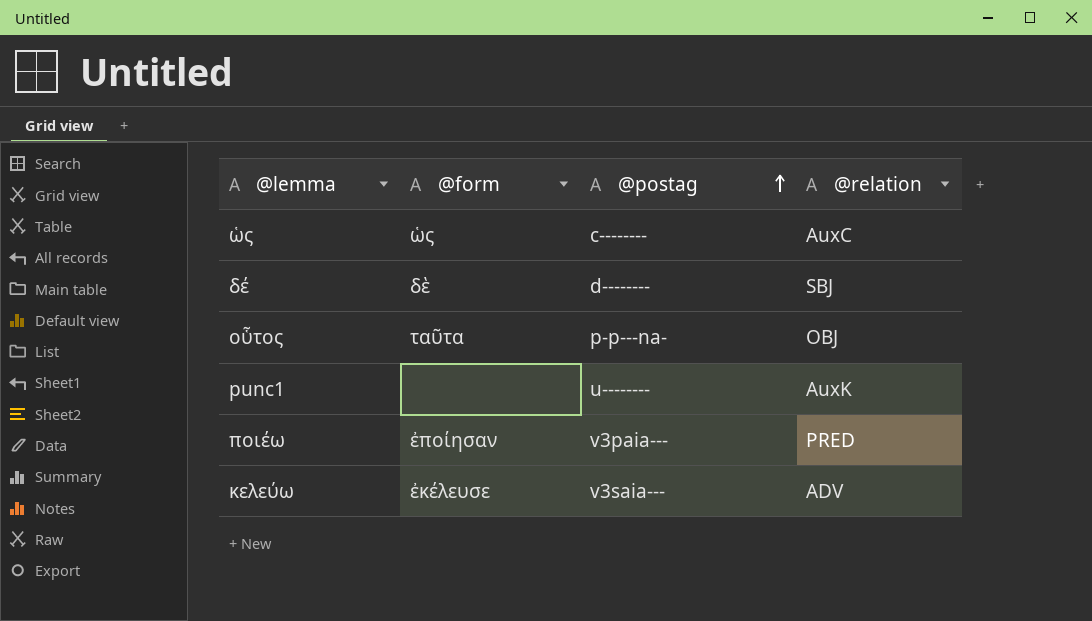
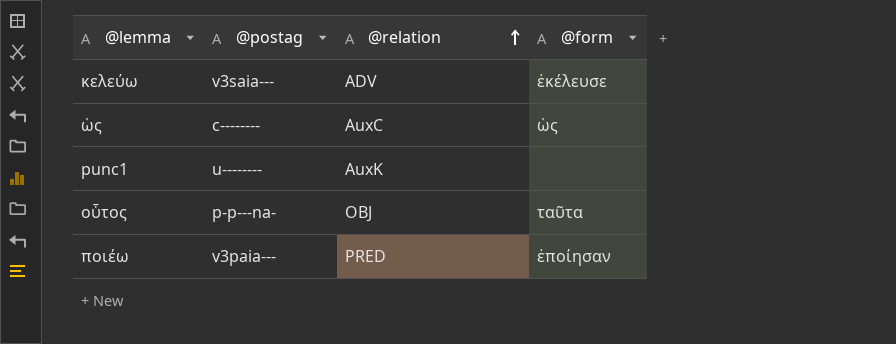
row order: @postag ascending -> @relation ascending
column @form | position: 2 -> 4
row δέ: δὲ | d-------- | SBJ -> none

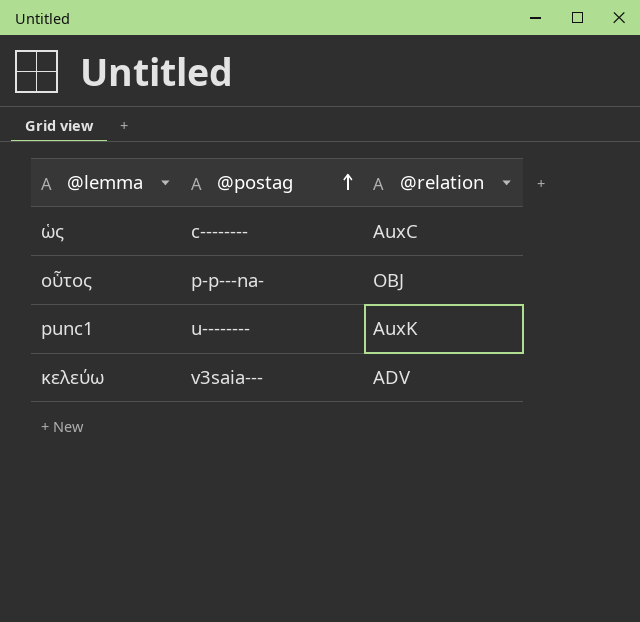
row order: @relation ascending -> @postag ascending
column @form | position: 4 -> none
row ποιέω: v3paia--- | PRED | ἐποίησαν -> none

